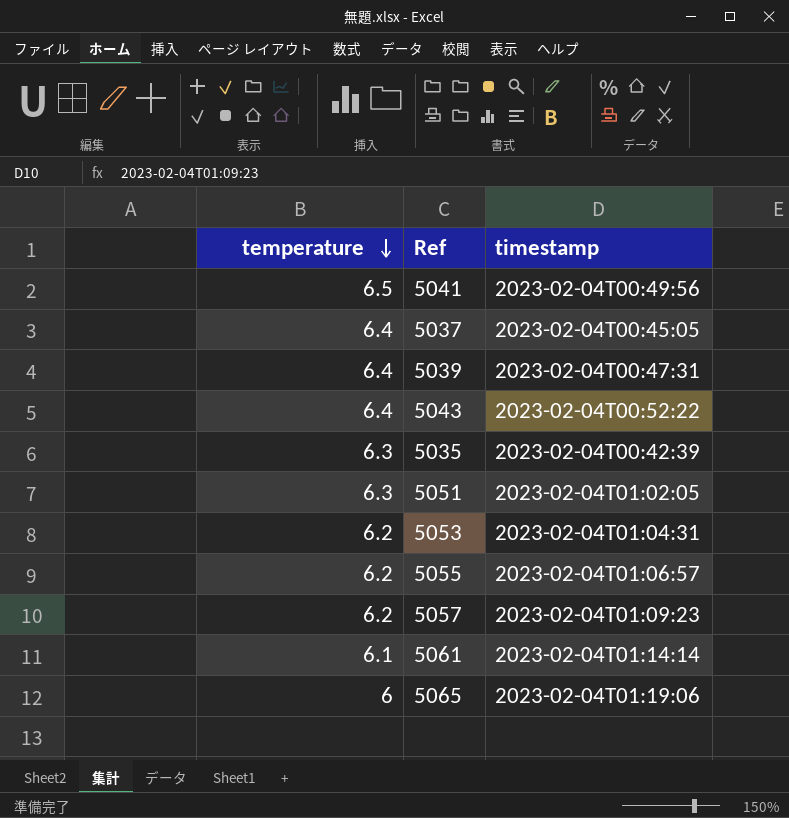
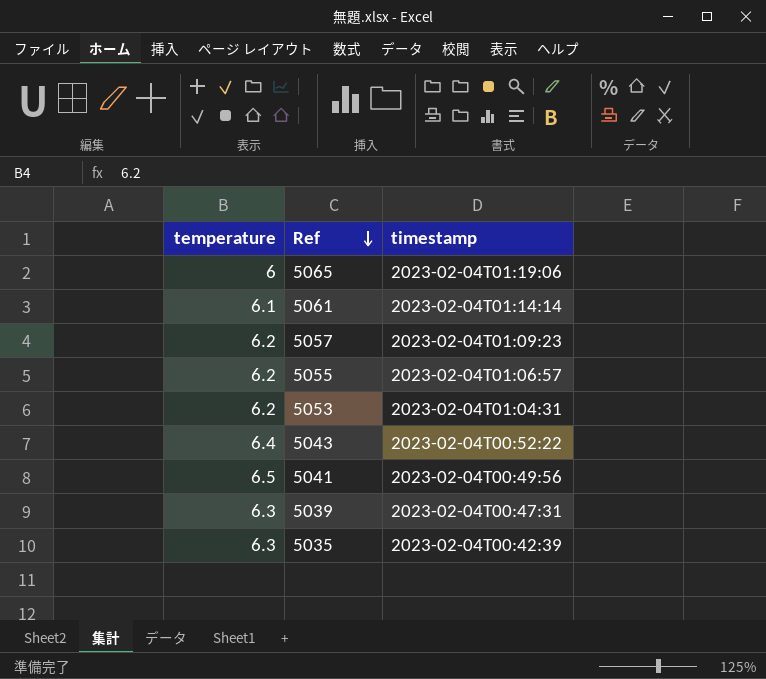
row order: temperature descending -> Ref descending
row 5037: 6.4 | 2023-02-04T00:45:05 -> none
row 5051: 6.3 | 2023-02-04T01:02:05 -> none
5039 | temperature: 6.4 -> 6.3

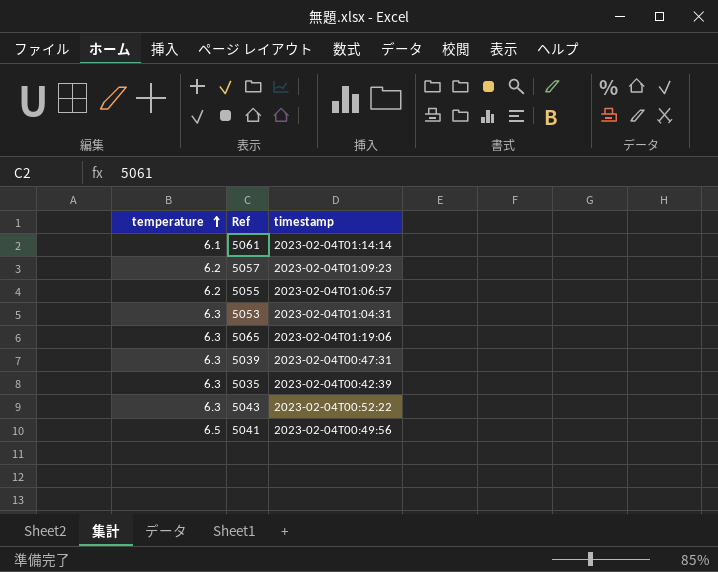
row order: Ref descending -> temperature ascending
5053 | temperature: 6.2 -> 6.3
5065 | temperature: 6 -> 6.3
5043 | temperature: 6.4 -> 6.3

